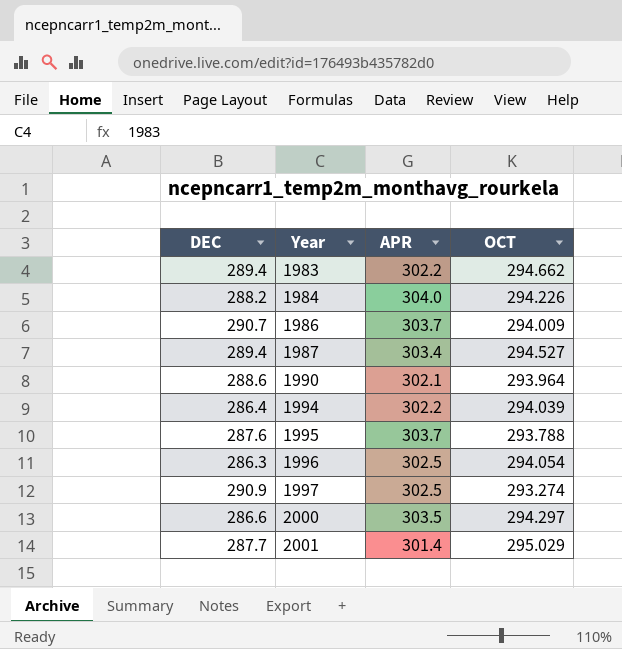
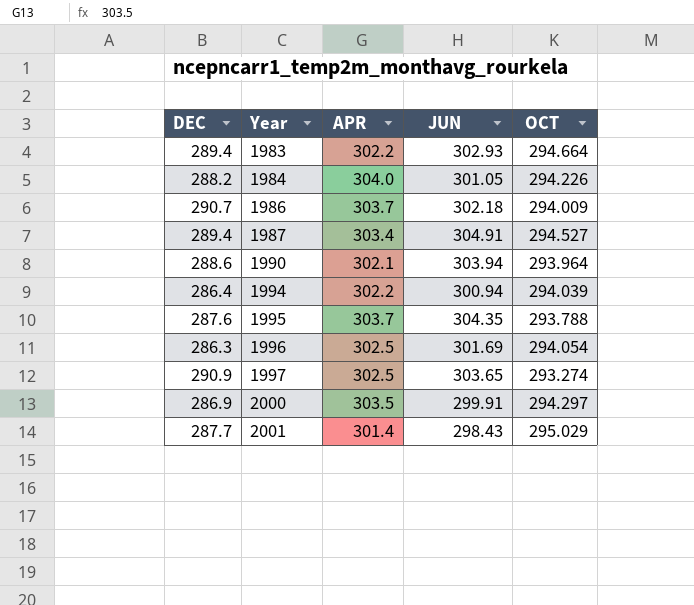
column JUN | position: none -> 4
1983 | OCT: 294.662 -> 294.664
2000 | DEC: 286.6 -> 286.9

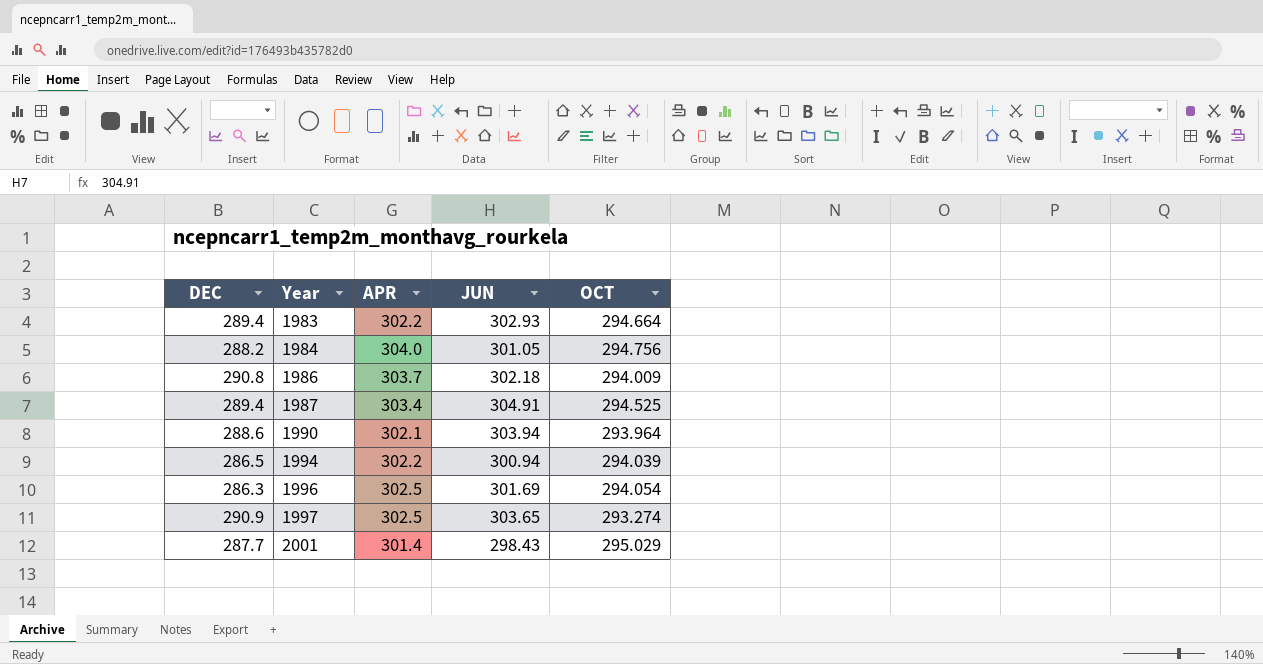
row 1995: 287.6 | 303.7 | 304.35 | 293.788 -> none
row 2000: 286.9 | 303.5 | 299.91 | 294.297 -> none
1984 | OCT: 294.226 -> 294.756
1986 | DEC: 290.7 -> 290.8
1987 | OCT: 294.527 -> 294.525
1994 | DEC: 286.4 -> 286.5

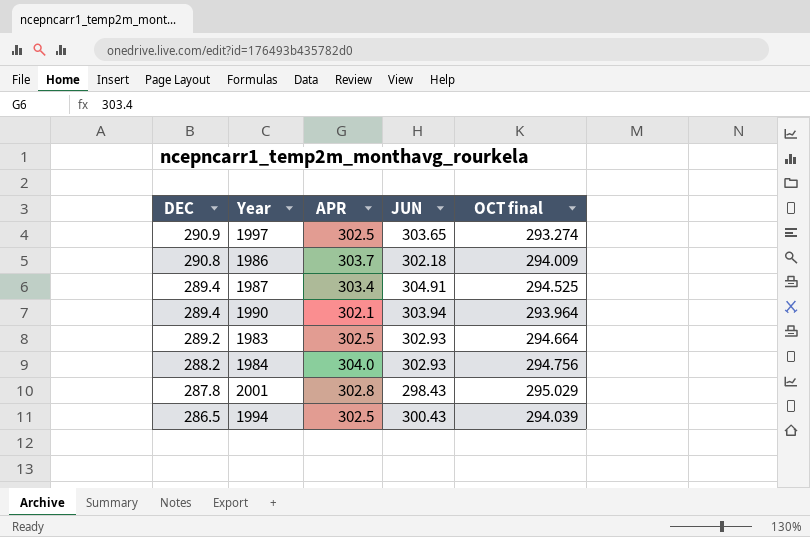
row order: Year ascending -> DEC descending
column name: OCT -> OCT final
row 1996: 286.3 | 302.5 | 301.69 | 294.054 -> none
1990 | DEC: 288.6 -> 289.4
1983 | DEC: 289.4 -> 289.2
1983 | APR: 302.2 -> 302.5
1984 | JUN: 301.05 -> 302.93
2001 | DEC: 287.7 -> 287.8
2001 | APR: 301.4 -> 302.8
1994 | APR: 302.2 -> 302.5
1994 | JUN: 300.94 -> 300.43

